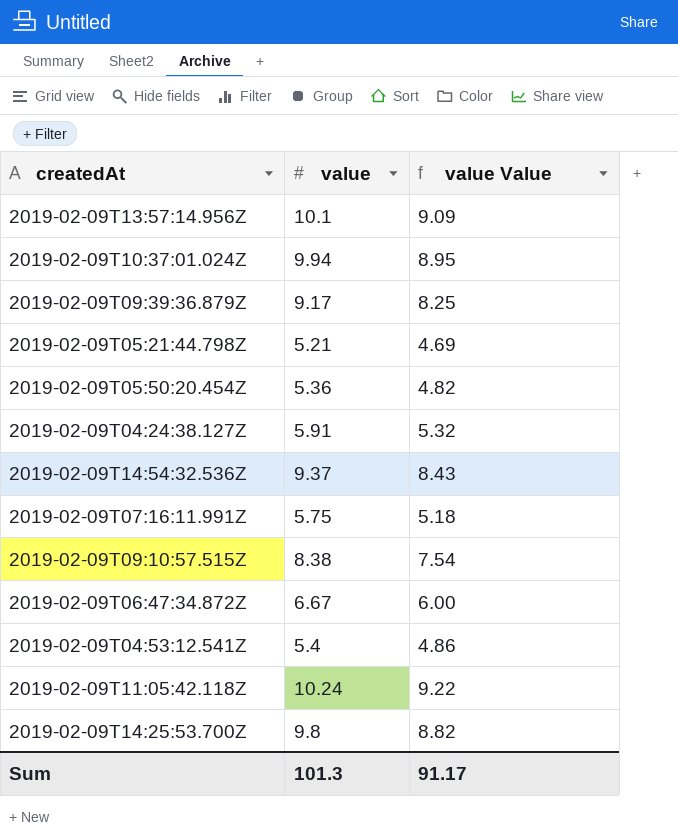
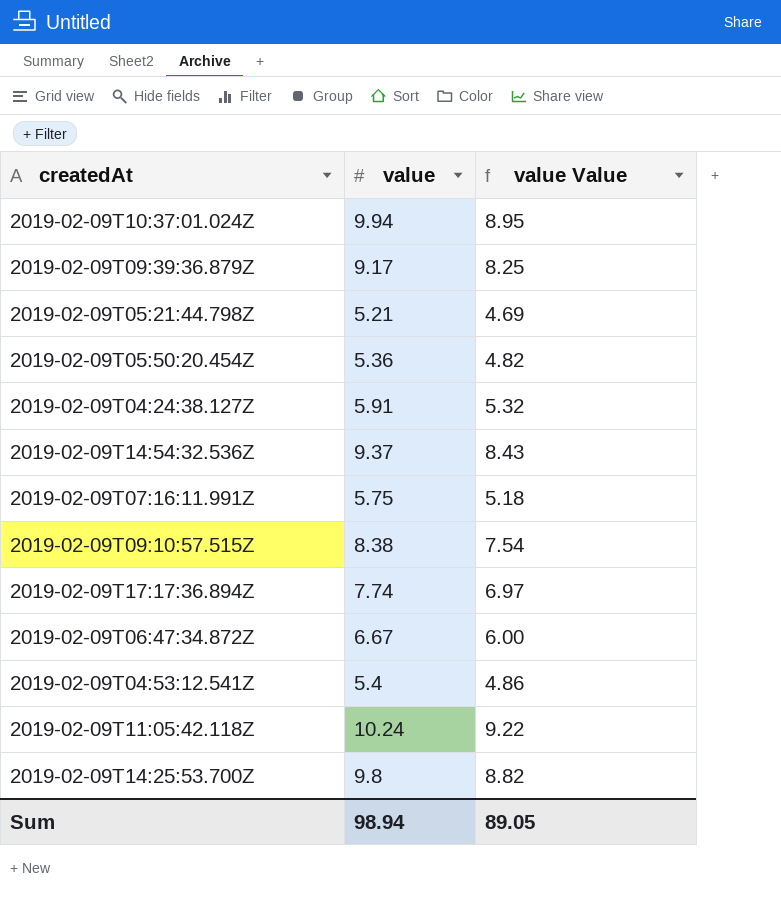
row 2019-02-09T13:57:14.956Z: 10.1 | 9.09 -> none
row 2019-02-09T17:17:36.894Z: none -> 7.74 | 6.97
Sum | value: 101.3 -> 98.94
Sum | value Value: 91.17 -> 89.05

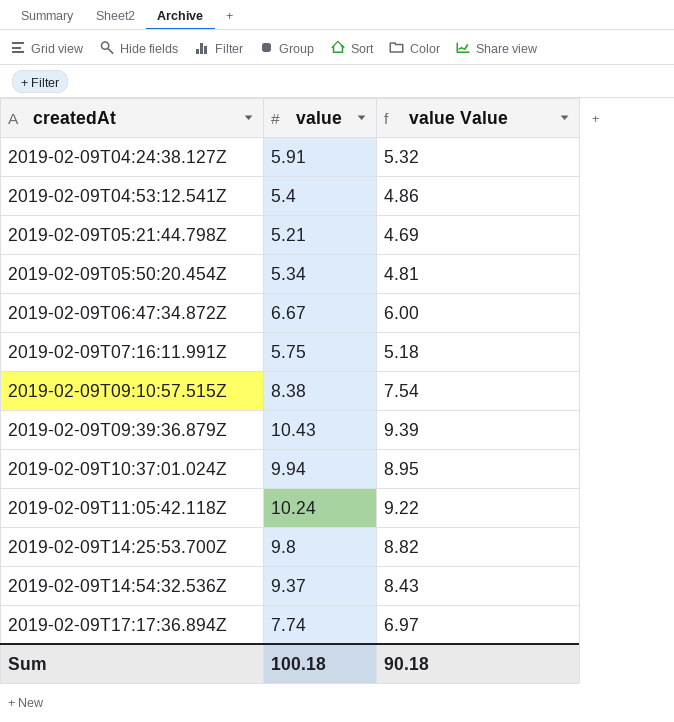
row order: none -> createdAt ascending
2019-02-09T05:50:20.454Z | value: 5.36 -> 5.34
2019-02-09T05:50:20.454Z | value Value: 4.82 -> 4.81
2019-02-09T09:39:36.879Z | value: 9.17 -> 10.43
2019-02-09T09:39:36.879Z | value Value: 8.25 -> 9.39
Sum | value: 98.94 -> 100.18
Sum | value Value: 89.05 -> 90.18

